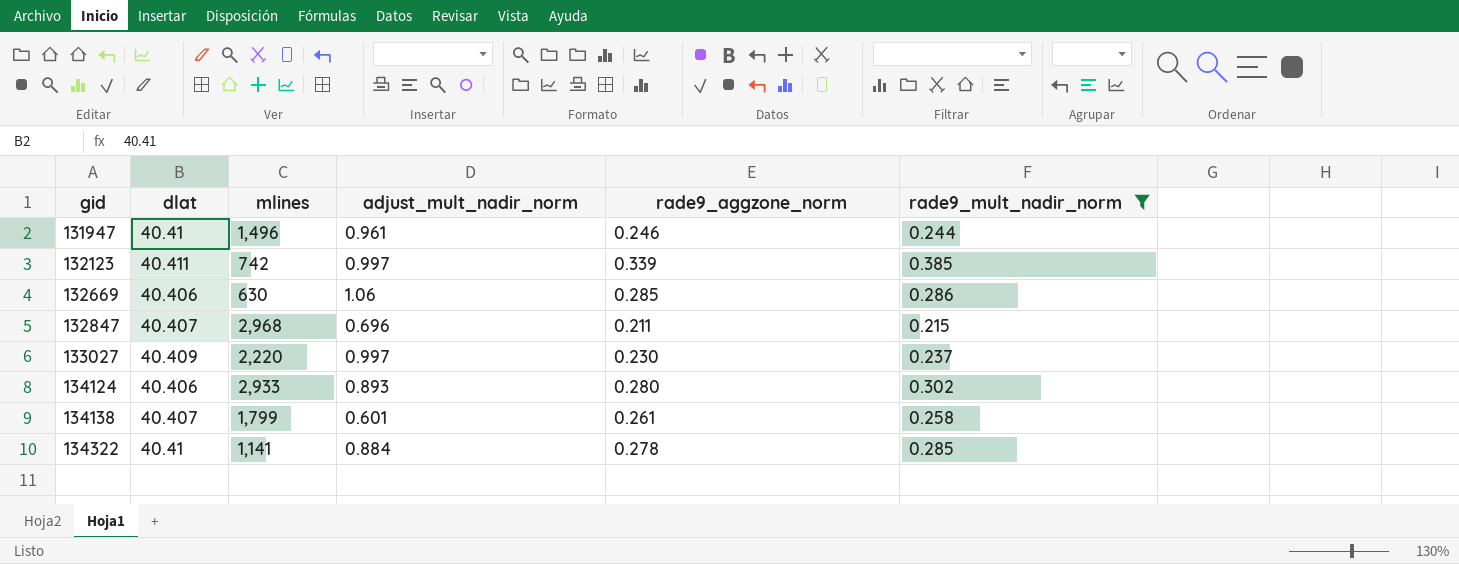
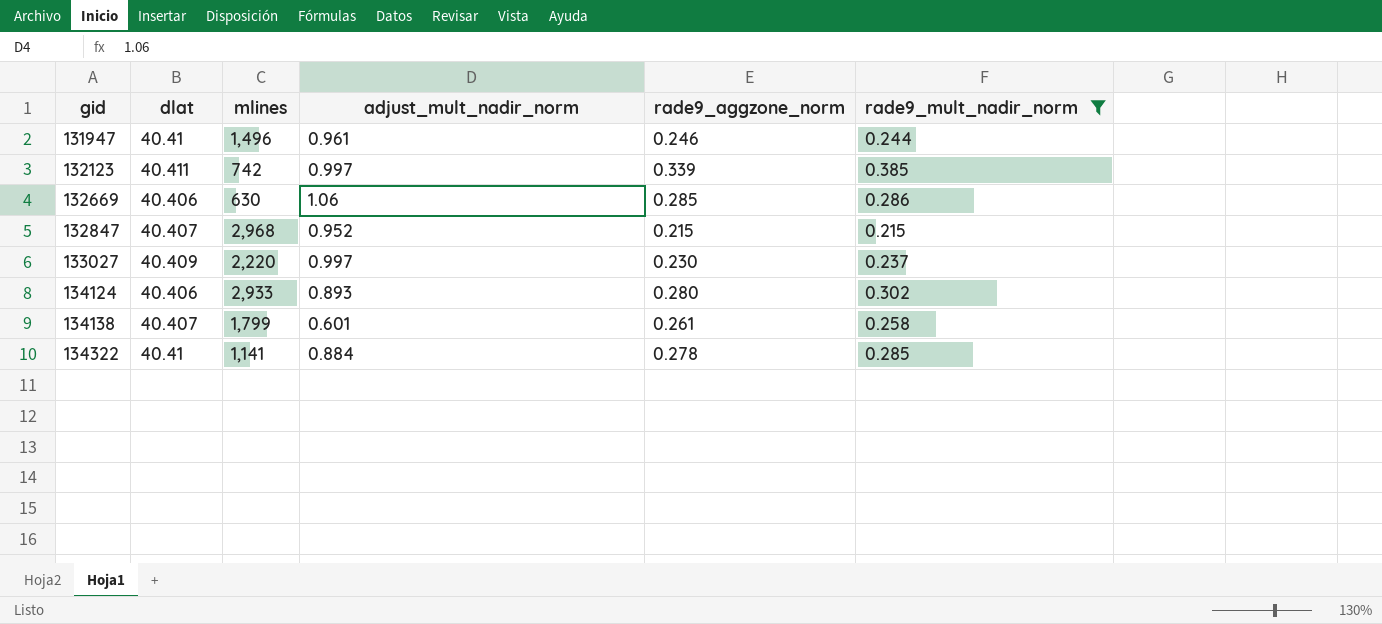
132847 | adjust_mult_nadir_norm: 0.696 -> 0.952
132847 | rade9_aggzone_norm: 0.211 -> 0.215

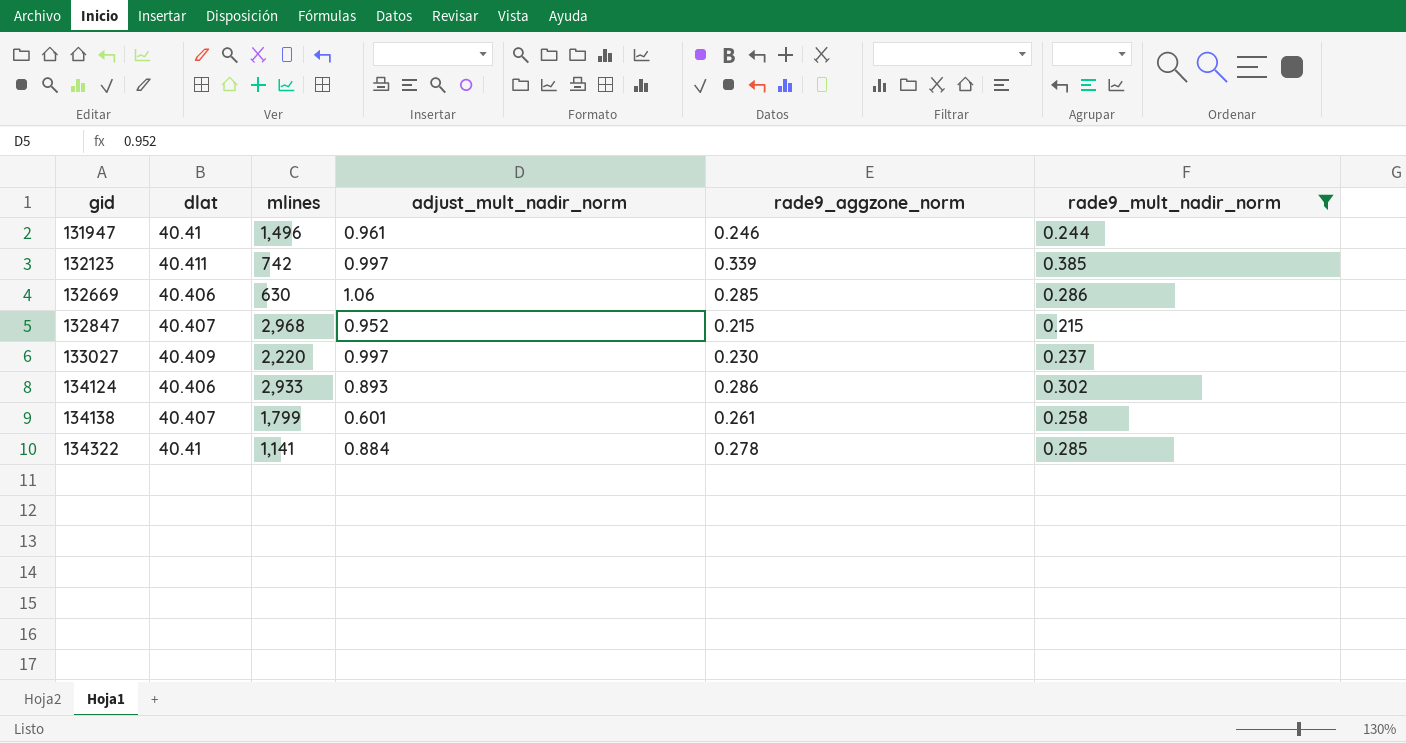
134124 | rade9_aggzone_norm: 0.280 -> 0.286

